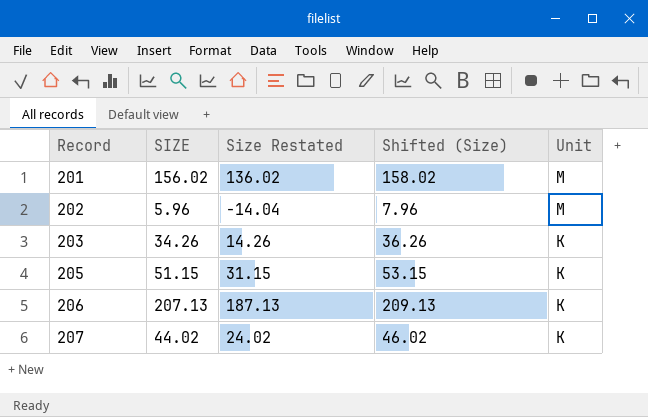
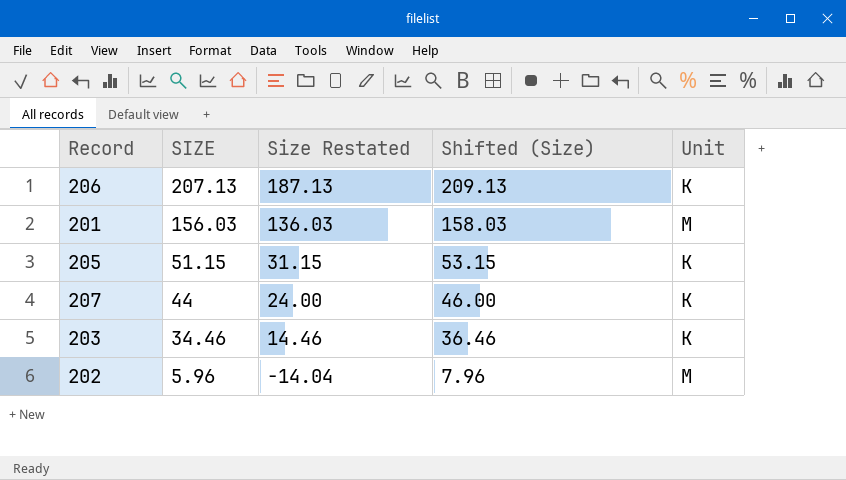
row order: Record ascending -> SIZE descending
201 | SIZE: 156.02 -> 156.03
201 | Size Restated: 136.02 -> 136.03
201 | Shifted (Size): 158.02 -> 158.03
207 | SIZE: 44.02 -> 44
207 | Size Restated: 24.02 -> 24.00
207 | Shifted (Size): 46.02 -> 46.00
203 | SIZE: 34.26 -> 34.46
203 | Size Restated: 14.26 -> 14.46
203 | Shifted (Size): 36.26 -> 36.46

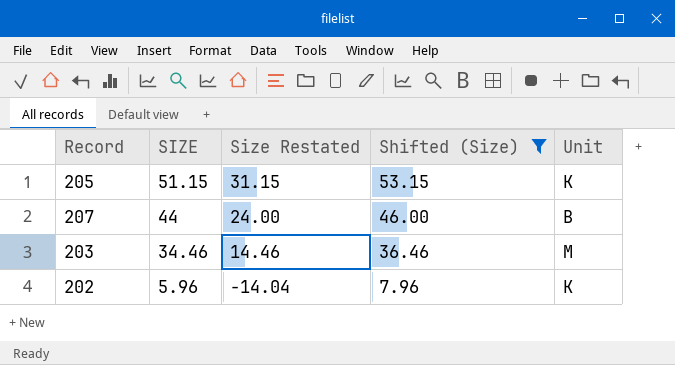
filter: none -> Shifted (Size) <= 53.15
207 | Unit: K -> B
203 | Unit: K -> M
202 | Unit: M -> K

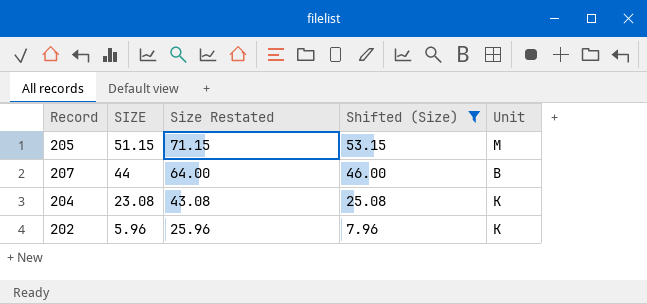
column Size Restated | formula: [SIZE] - 20 -> [SIZE] + 20
row 203: 34.46 | 14.46 | 36.46 | M -> none
205 | Unit: K -> M
row 204: none -> 23.08 | 43.08 | 25.08 | K

